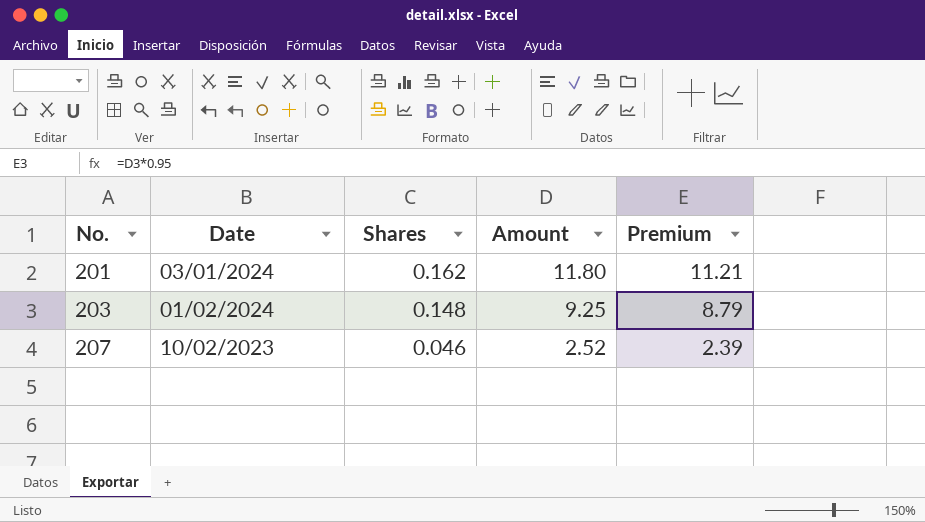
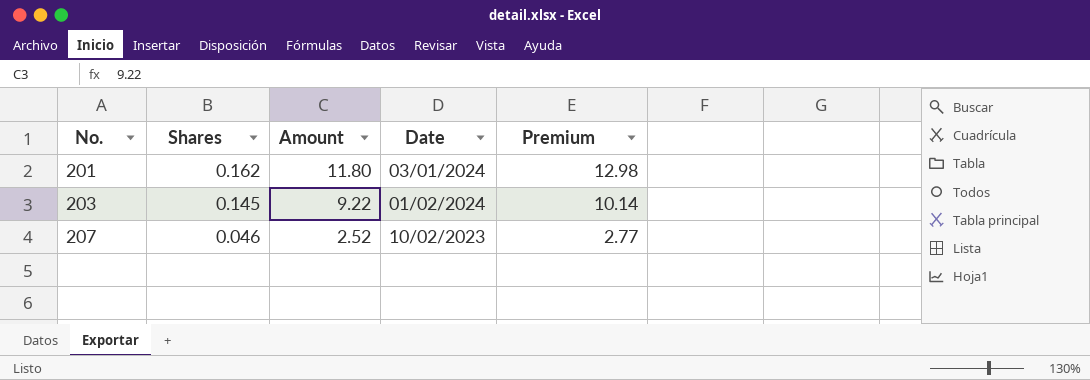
column Date | position: 2 -> 4
column Premium | formula: [Amount] * 0.95 -> [Amount] * 1.1
203 | Shares: 0.148 -> 0.145
203 | Amount: 9.25 -> 9.22

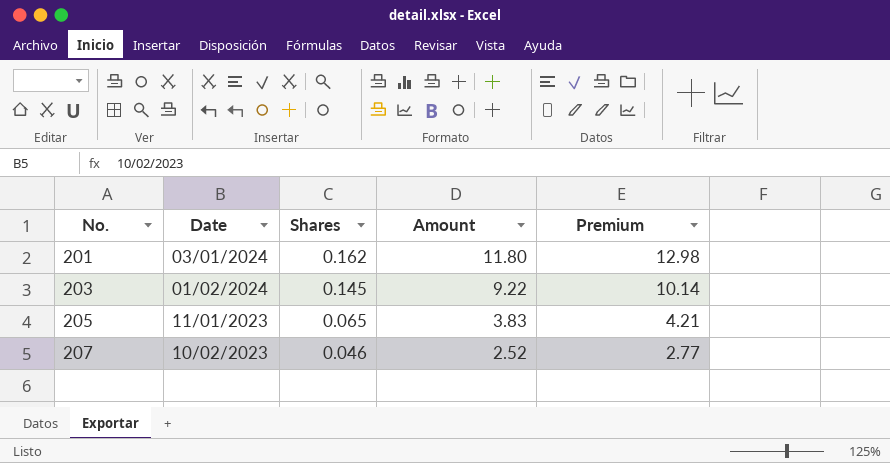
column Date | position: 4 -> 2
row 205: none -> 11/01/2023 | 0.065 | 3.83 | 4.21

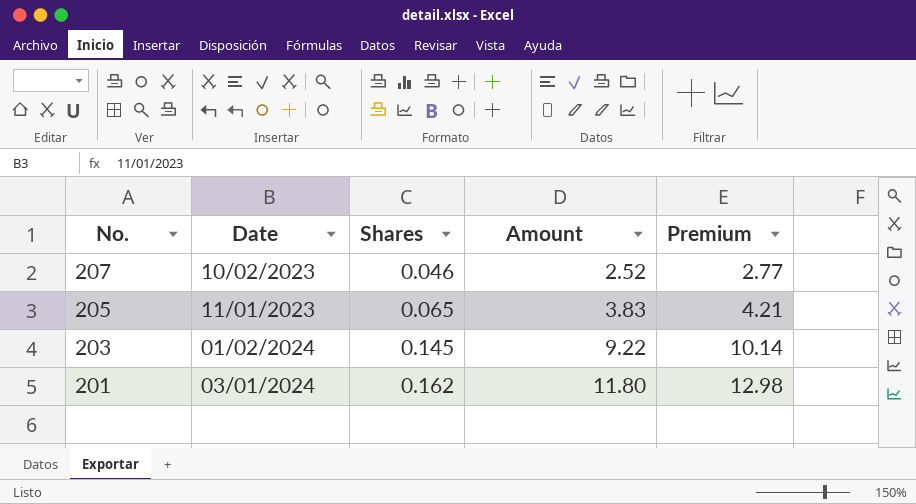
row order: No. ascending -> No. descending

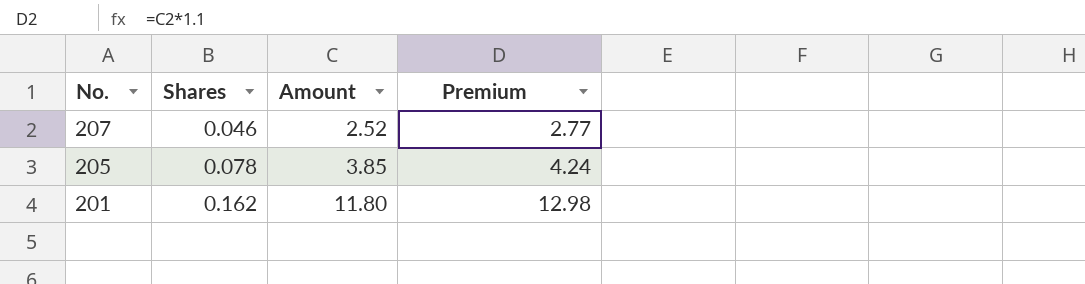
column Date | position: 2 -> none
row 203: 01/02/2024 | 0.145 | 9.22 | 10.14 -> none
205 | Shares: 0.065 -> 0.078
205 | Amount: 3.83 -> 3.85
205 | Premium: 4.21 -> 4.24

